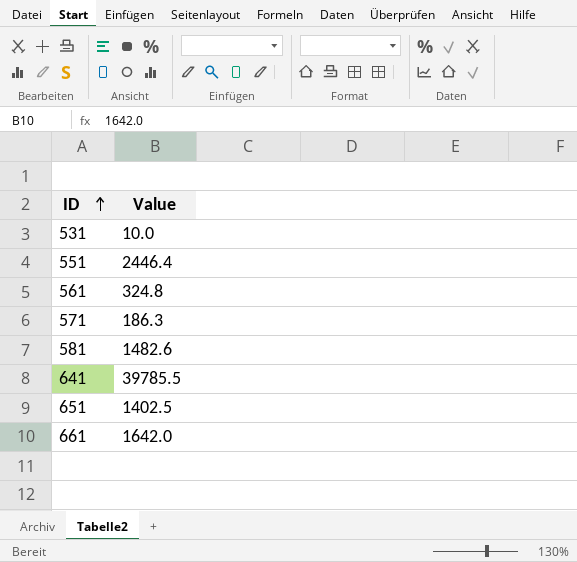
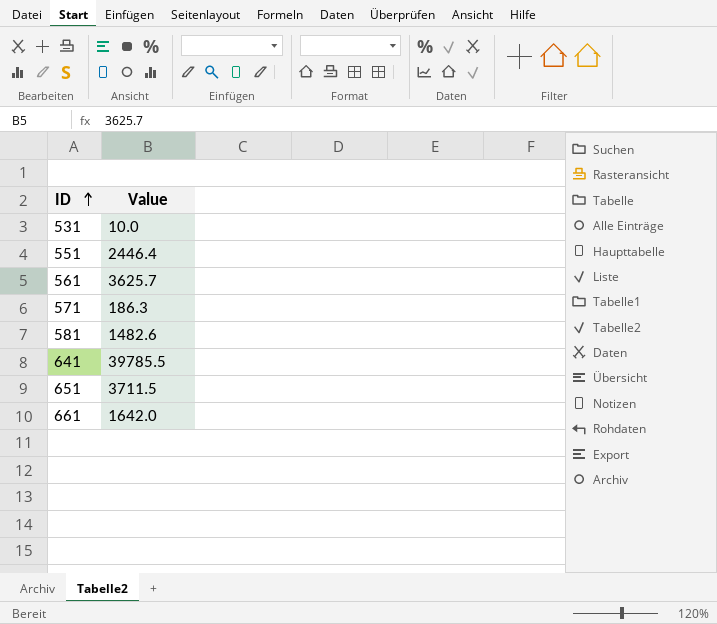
561 | Value: 324.8 -> 3625.7
651 | Value: 1402.5 -> 3711.5

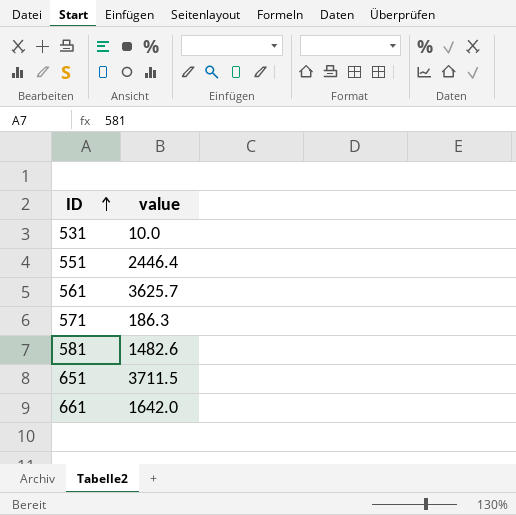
column name: Value -> value
row 641: 39785.5 -> none

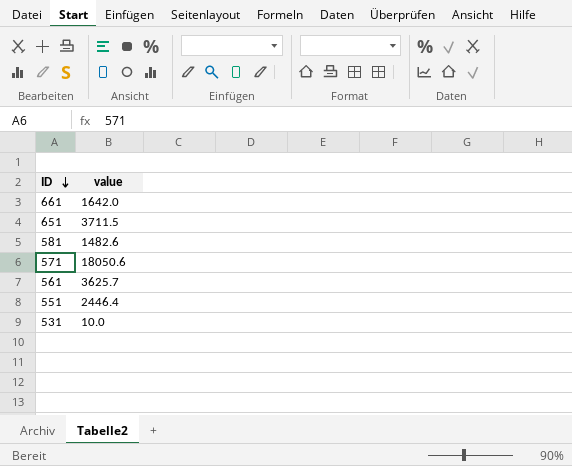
row order: ID ascending -> ID descending
571 | value: 186.3 -> 18050.6

